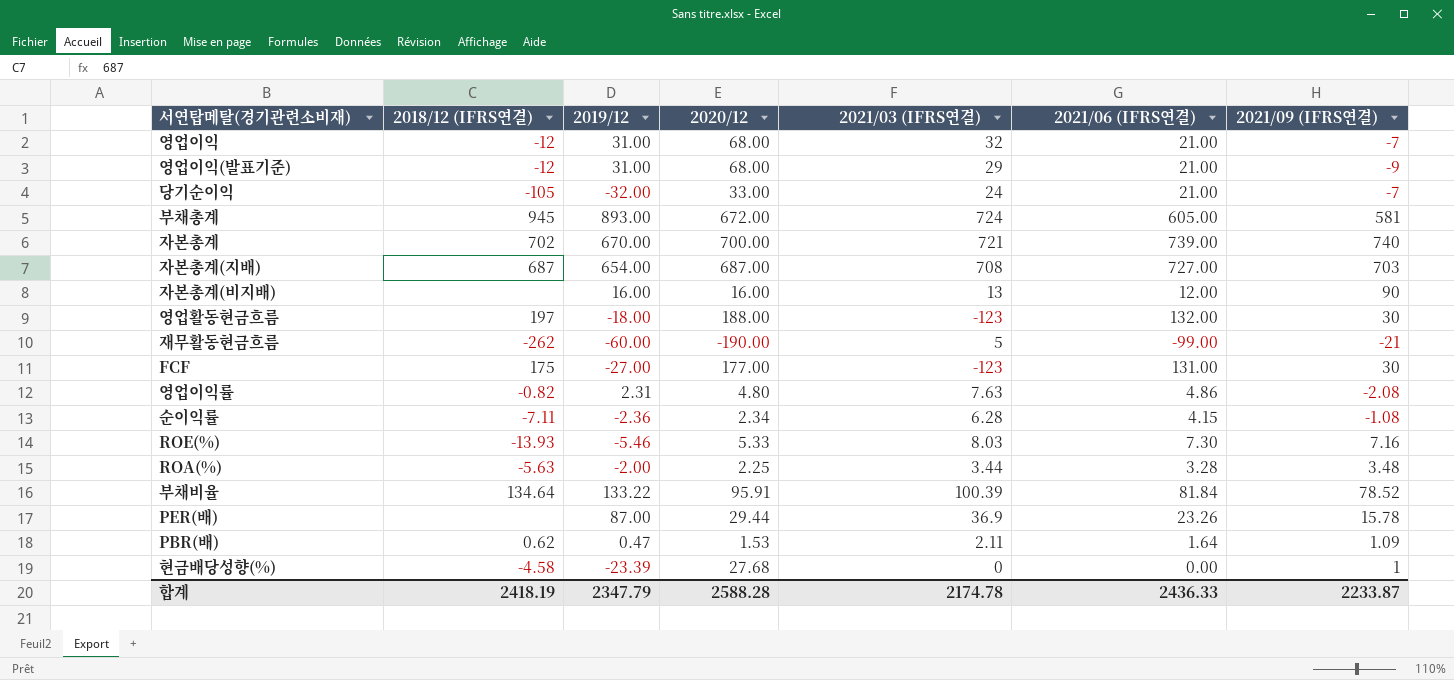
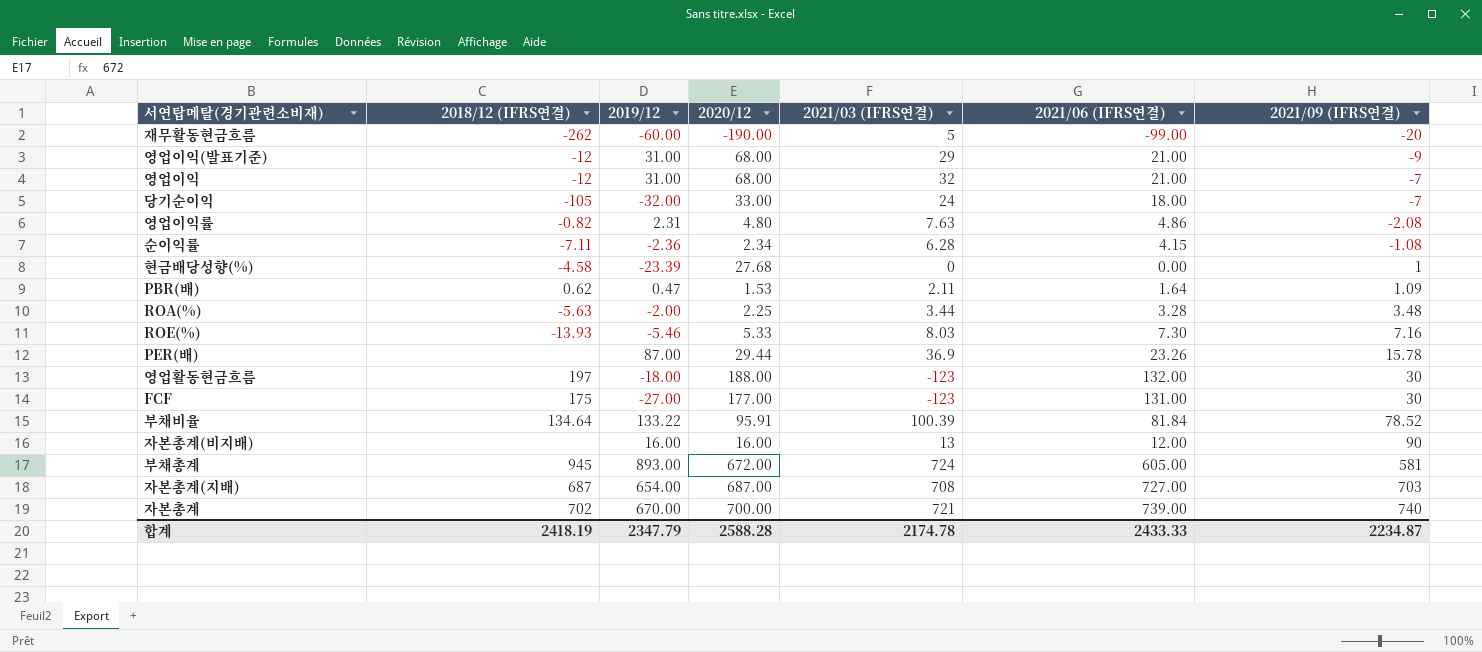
row order: none -> 2021/09 (IFRS연결) ascending
재무활동현금흐름 | 2021/09 (IFRS연결): -21 -> -20
당기순이익 | 2021/06 (IFRS연결): 21.00 -> 18.00
합계 | 2021/06 (IFRS연결): 2436.33 -> 2433.33
합계 | 2021/09 (IFRS연결): 2233.87 -> 2234.87

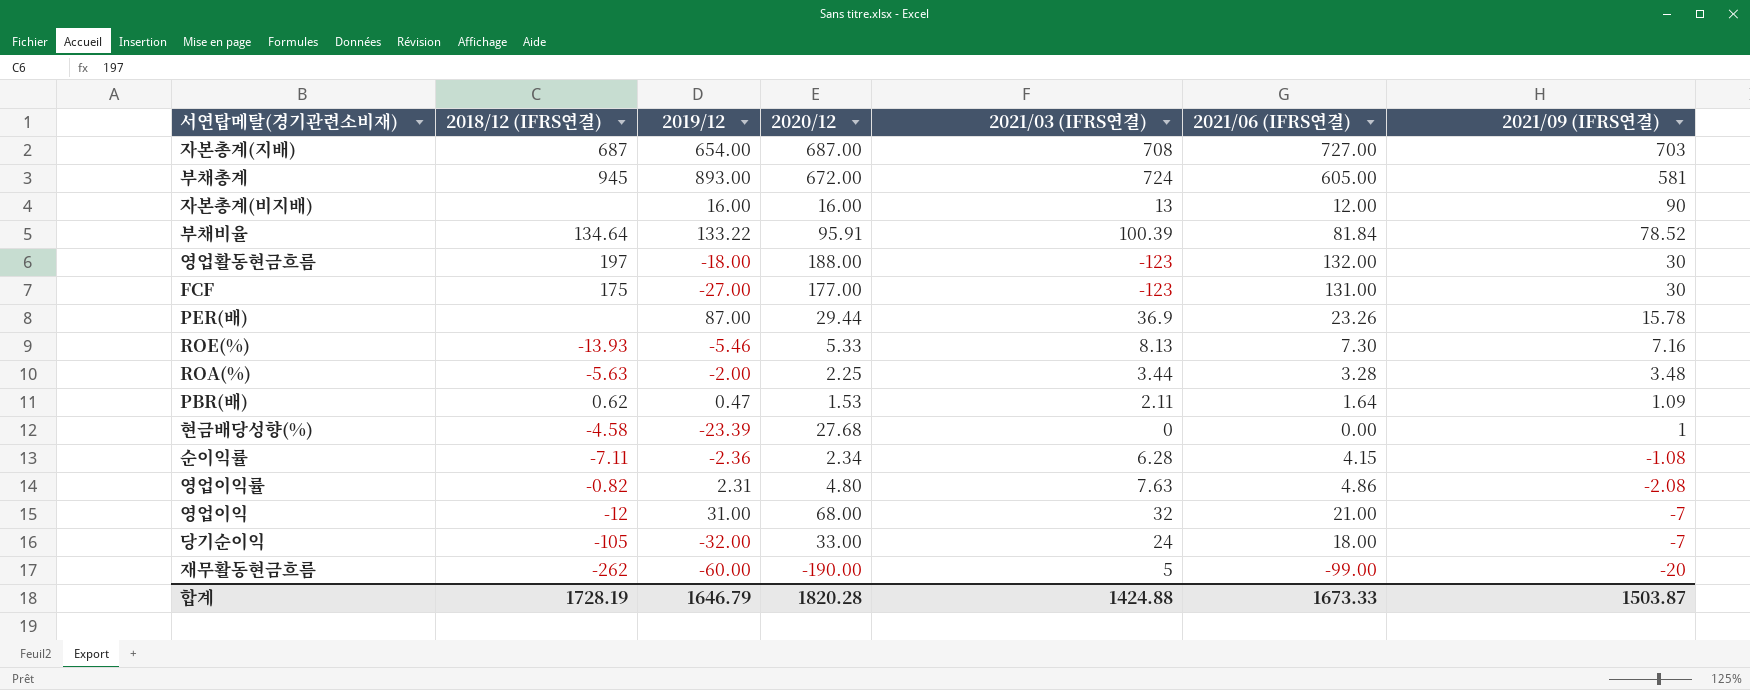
row order: 2021/09 (IFRS연결) ascending -> 2021/09 (IFRS연결) descending
row 영업이익(발표기준): -12 | 31.00 | 68.00 | 29 | 21.00 | -9 -> none
row 자본총계: 702 | 670.00 | 700.00 | 721 | 739.00 | 740 -> none
ROE(%) | 2021/03 (IFRS연결): 8.03 -> 8.13
합계 | 2018/12 (IFRS연결): 2418.19 -> 1728.19
합계 | 2019/12: 2347.79 -> 1646.79
합계 | 2020/12: 2588.28 -> 1820.28
합계 | 2021/03 (IFRS연결): 2174.78 -> 1424.88
합계 | 2021/06 (IFRS연결): 2433.33 -> 1673.33
합계 | 2021/09 (IFRS연결): 2234.87 -> 1503.87

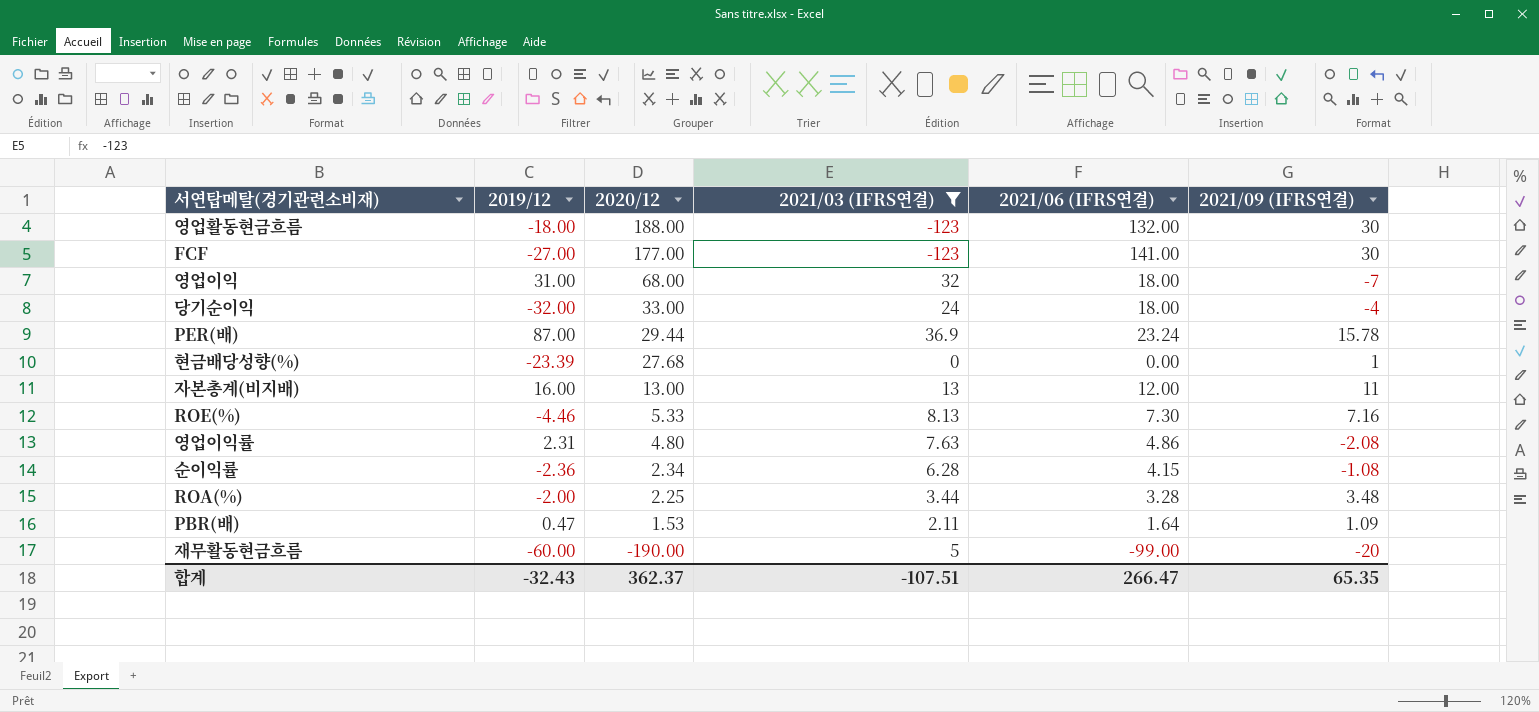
filter: none -> 2021/03 (IFRS연결) <= 36.9
row order: 2021/09 (IFRS연결) descending -> 2020/12 descending
column 2018/12 (IFRS연결) | position: 2 -> none
FCF | 2021/06 (IFRS연결): 131.00 -> 141.00
영업이익 | 2021/06 (IFRS연결): 21.00 -> 18.00
당기순이익 | 2021/09 (IFRS연결): -7 -> -4
PER(배) | 2021/06 (IFRS연결): 23.26 -> 23.24
자본총계(비지배) | 2020/12: 16.00 -> 13.00
자본총계(비지배) | 2021/09 (IFRS연결): 90 -> 11
ROE(%) | 2019/12: -5.46 -> -4.46
합계 | 2019/12: 1646.79 -> -32.43
합계 | 2020/12: 1820.28 -> 362.37
합계 | 2021/03 (IFRS연결): 1424.88 -> -107.51
합계 | 2021/06 (IFRS연결): 1673.33 -> 266.47
합계 | 2021/09 (IFRS연결): 1503.87 -> 65.35

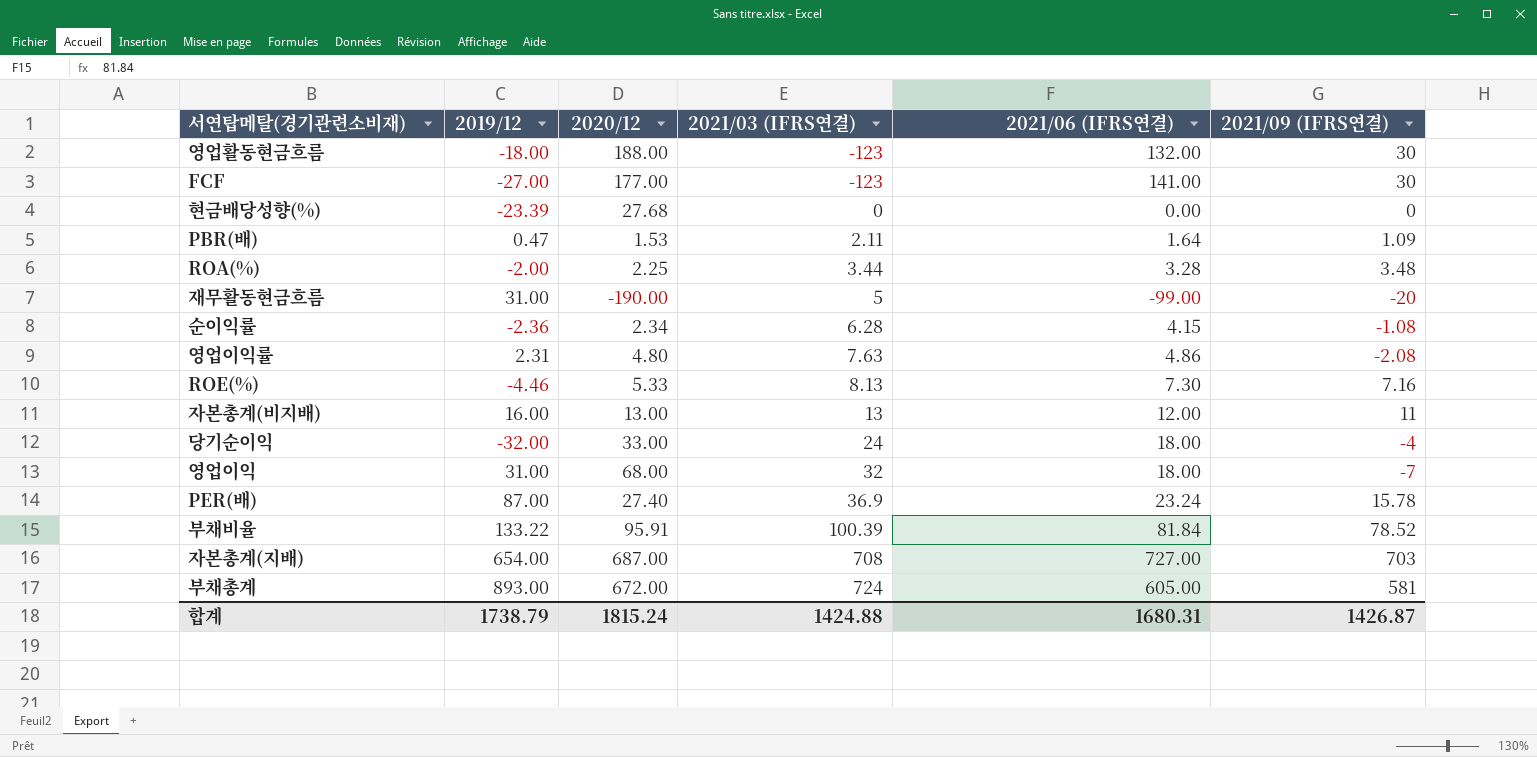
filter: 2021/03 (IFRS연결) <= 36.9 -> none
row order: 2020/12 descending -> 2021/03 (IFRS연결) ascending
현금배당성향(%) | 2021/09 (IFRS연결): 1 -> 0
재무활동현금흐름 | 2019/12: -60.00 -> 31.00
PER(배) | 2020/12: 29.44 -> 27.40
합계 | 2019/12: -32.43 -> 1738.79
합계 | 2020/12: 362.37 -> 1815.24
합계 | 2021/03 (IFRS연결): -107.51 -> 1424.88
합계 | 2021/06 (IFRS연결): 266.47 -> 1680.31
합계 | 2021/09 (IFRS연결): 65.35 -> 1426.87

